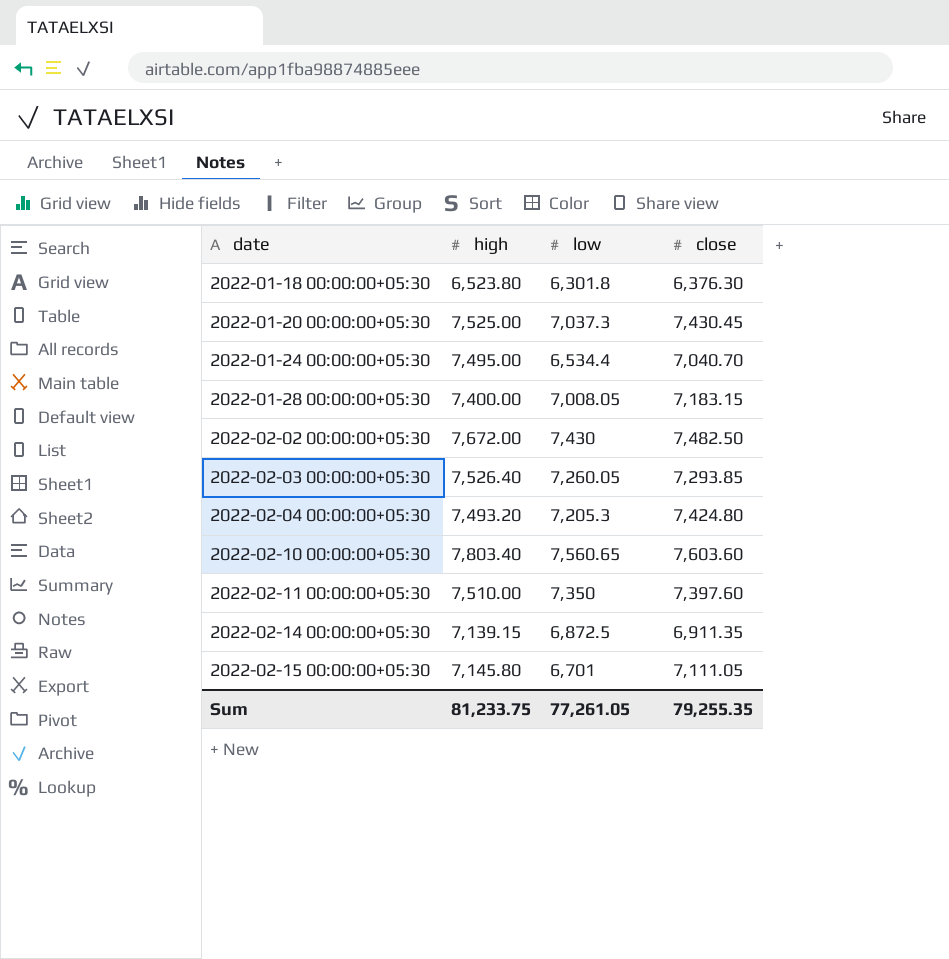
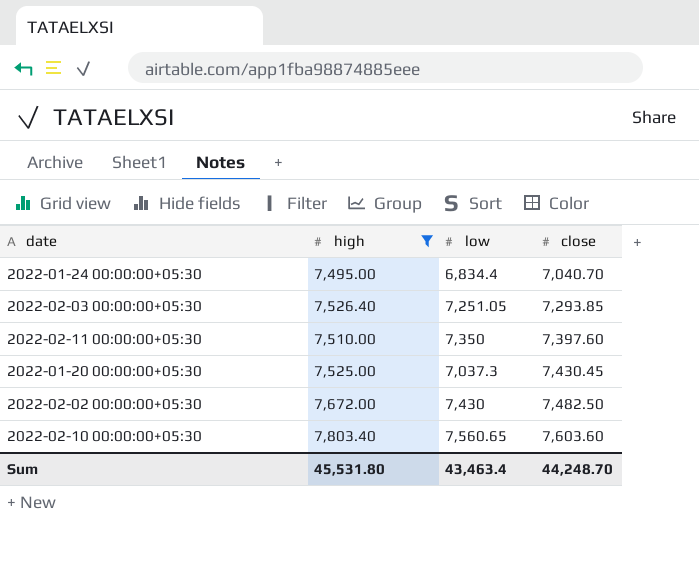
filter: none -> high >= 7,495.00
row order: date ascending -> close ascending
2022-01-24 00:00:00+05:30 | low: 6,534.4 -> 6,834.4
2022-02-03 00:00:00+05:30 | low: 7,260.05 -> 7,251.05
Sum | high: 81,233.75 -> 45,531.80
Sum | low: 77,261.05 -> 43,463.4
Sum | close: 79,255.35 -> 44,248.70

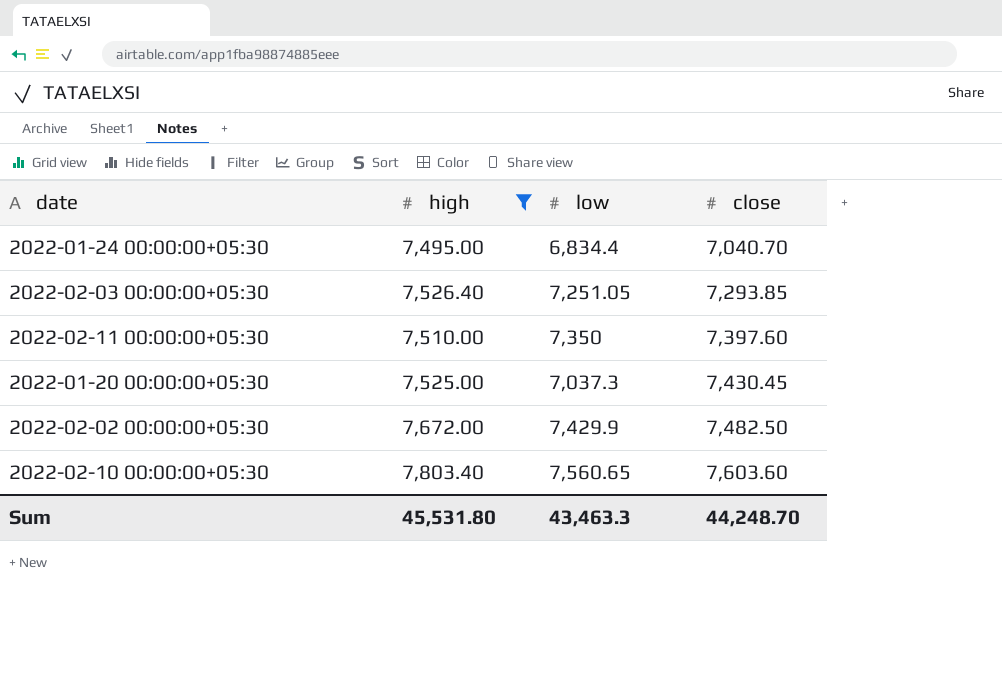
2022-02-02 00:00:00+05:30 | low: 7,430 -> 7,429.9
Sum | low: 43,463.4 -> 43,463.3

